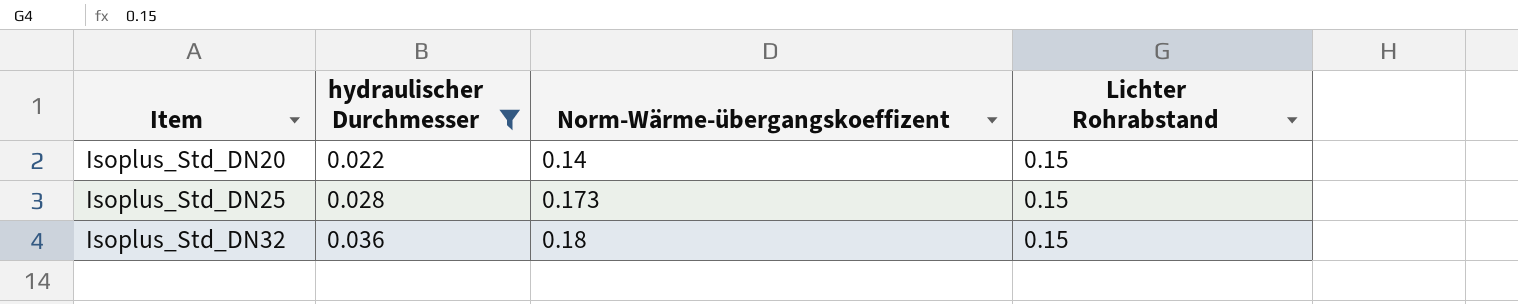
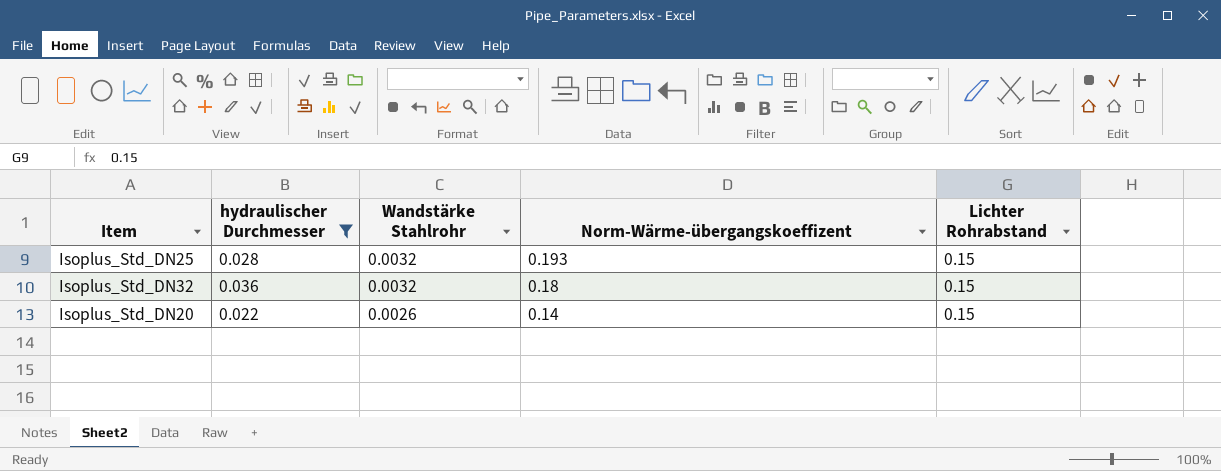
row order: Item ascending -> Wandstärke Stahlrohr descending
column Wandstärke Stahlrohr | position: none -> 3
Isoplus_Std_DN25 | Norm-Wärme-übergangskoeffizent: 0.173 -> 0.193

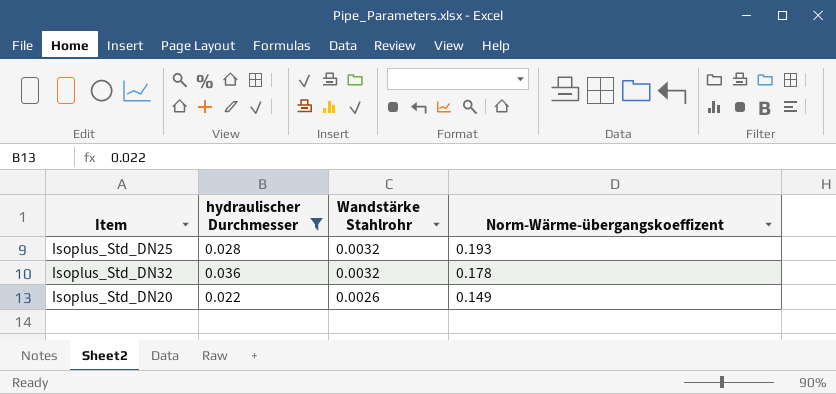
column Lichter Rohrabstand | position: 5 -> none
Isoplus_Std_DN32 | Norm-Wärme-übergangskoeffizent: 0.18 -> 0.178
Isoplus_Std_DN20 | Norm-Wärme-übergangskoeffizent: 0.14 -> 0.149

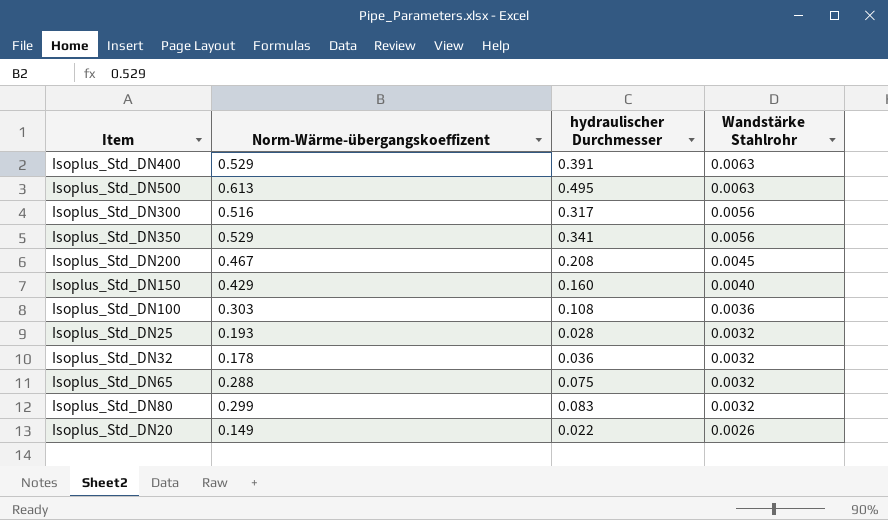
filter: hydraulischer Durchmesser <= 0.036 -> none
column Norm-Wärme-übergangskoeffizent | position: 4 -> 2

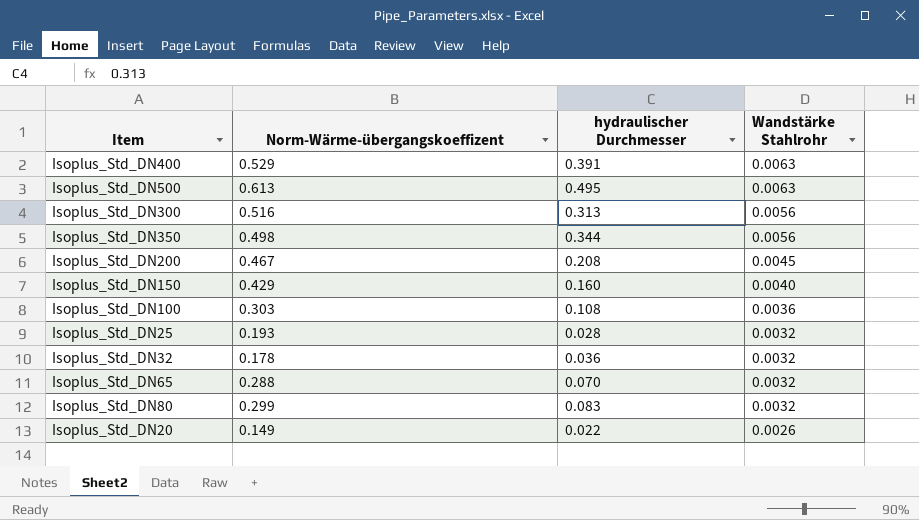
Isoplus_Std_DN300 | hydraulischer Durchmesser: 0.317 -> 0.313
Isoplus_Std_DN350 | Norm-Wärme-übergangskoeffizent: 0.529 -> 0.498
Isoplus_Std_DN350 | hydraulischer Durchmesser: 0.341 -> 0.344
Isoplus_Std_DN65 | hydraulischer Durchmesser: 0.075 -> 0.070

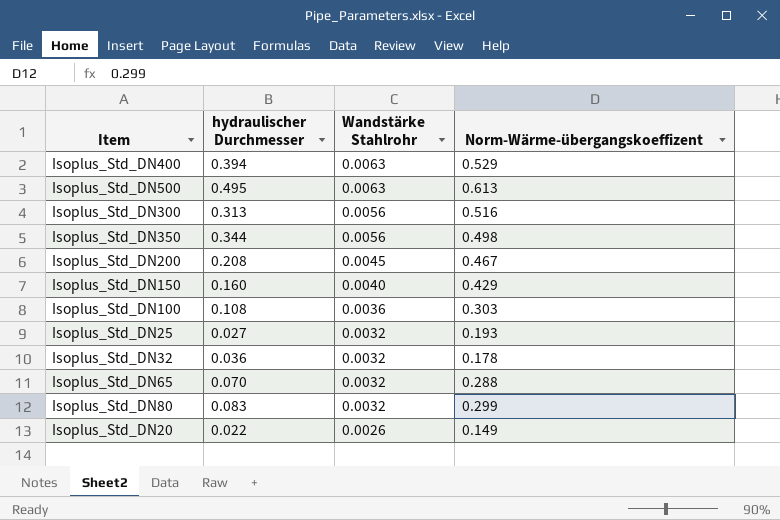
column Norm-Wärme-übergangskoeffizent | position: 2 -> 4
Isoplus_Std_DN400 | hydraulischer Durchmesser: 0.391 -> 0.394
Isoplus_Std_DN25 | hydraulischer Durchmesser: 0.028 -> 0.027

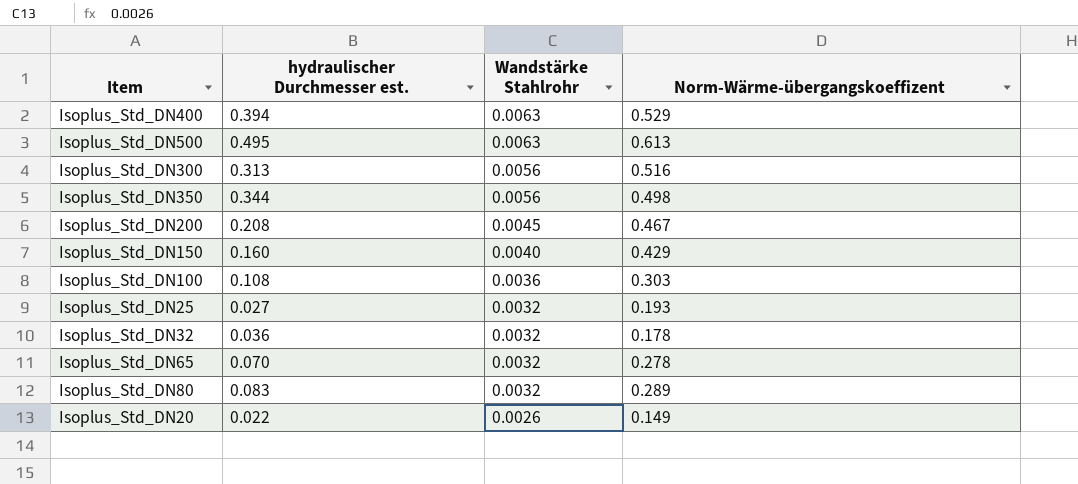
column name: hydraulischer Durchmesser -> hydraulischer Durchmesser est.
Isoplus_Std_DN65 | Norm-Wärme-übergangskoeffizent: 0.288 -> 0.278
Isoplus_Std_DN80 | Norm-Wärme-übergangskoeffizent: 0.299 -> 0.289

